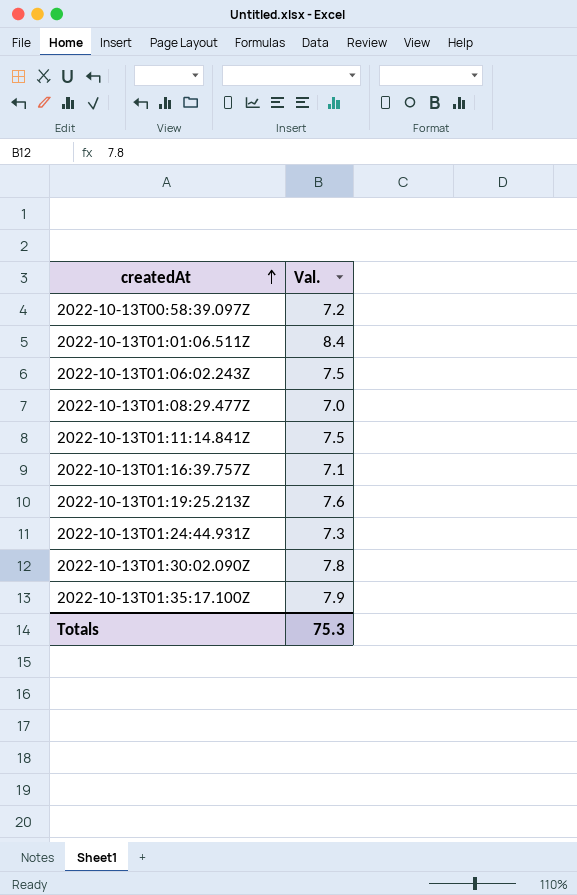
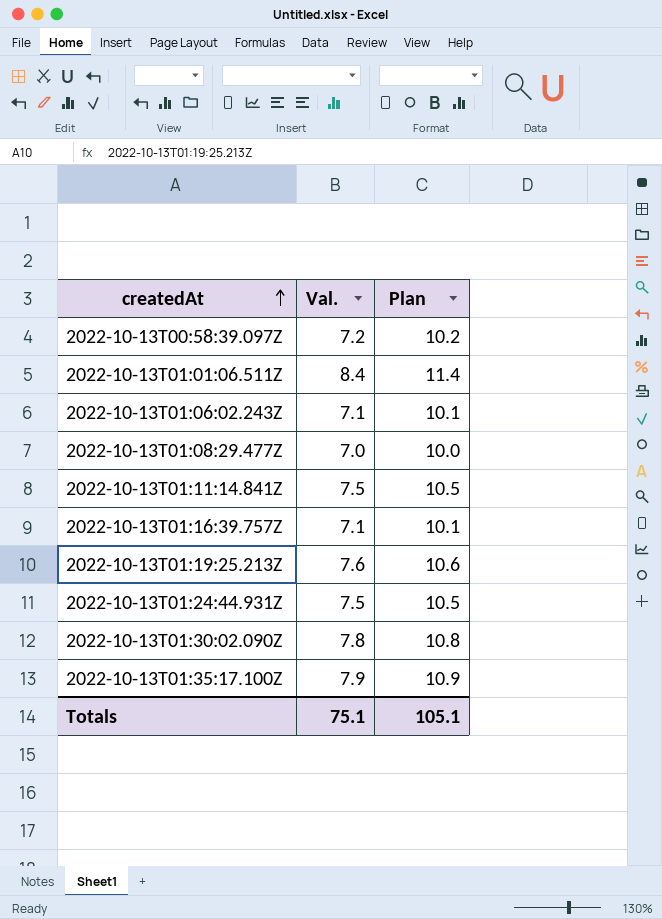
column Plan | formula: none -> [Val.] + 3
2022-10-13T01:06:02.243Z | Val.: 7.5 -> 7.1
2022-10-13T01:24:44.931Z | Val.: 7.3 -> 7.5
Totals | Val.: 75.3 -> 75.1

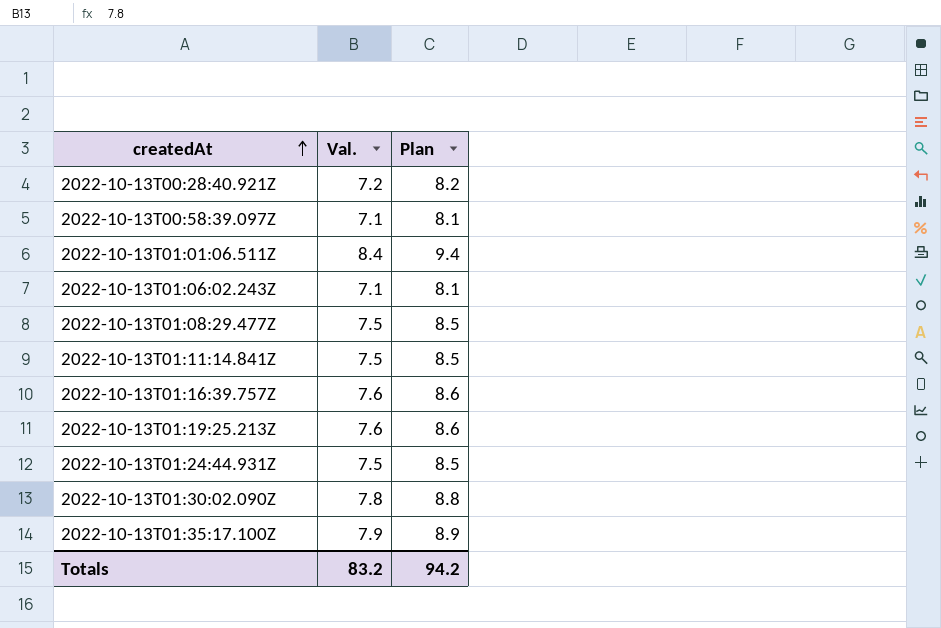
column Plan | formula: [Val.] + 3 -> [Val.] + 1
row 2022-10-13T00:28:40.921Z: none -> 7.2 | 8.2
2022-10-13T00:58:39.097Z | Val.: 7.2 -> 7.1
2022-10-13T01:08:29.477Z | Val.: 7.0 -> 7.5
2022-10-13T01:16:39.757Z | Val.: 7.1 -> 7.6
Totals | Val.: 75.1 -> 83.2
Totals | Plan: 105.1 -> 94.2

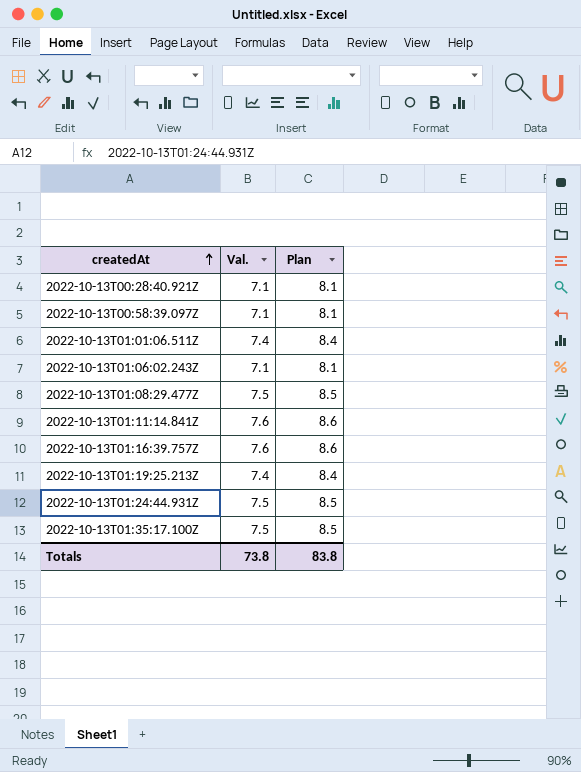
row 2022-10-13T01:30:02.090Z: 7.8 | 8.8 -> none
2022-10-13T00:28:40.921Z | Val.: 7.2 -> 7.1
2022-10-13T00:28:40.921Z | Plan: 8.2 -> 8.1
2022-10-13T01:01:06.511Z | Val.: 8.4 -> 7.4
2022-10-13T01:01:06.511Z | Plan: 9.4 -> 8.4
2022-10-13T01:11:14.841Z | Val.: 7.5 -> 7.6
2022-10-13T01:11:14.841Z | Plan: 8.5 -> 8.6
2022-10-13T01:19:25.213Z | Val.: 7.6 -> 7.4
2022-10-13T01:19:25.213Z | Plan: 8.6 -> 8.4
2022-10-13T01:35:17.100Z | Val.: 7.9 -> 7.5
2022-10-13T01:35:17.100Z | Plan: 8.9 -> 8.5
Totals | Val.: 83.2 -> 73.8
Totals | Plan: 94.2 -> 83.8

